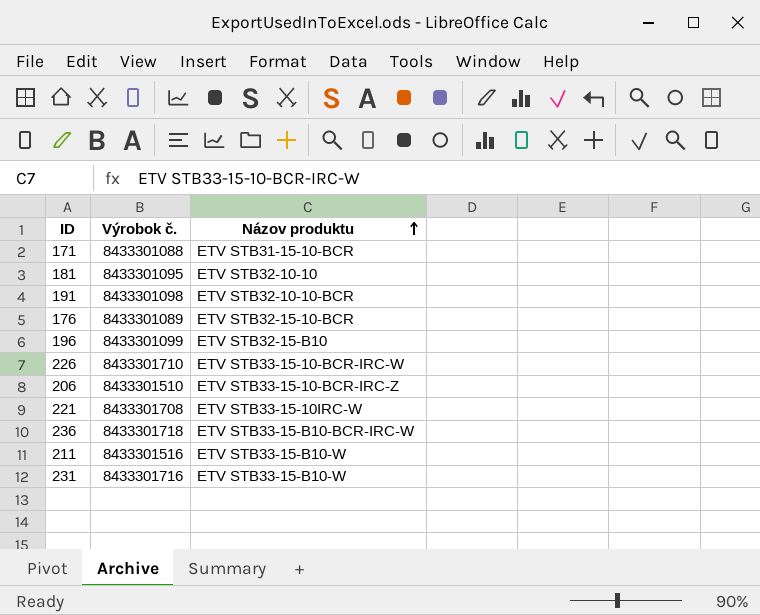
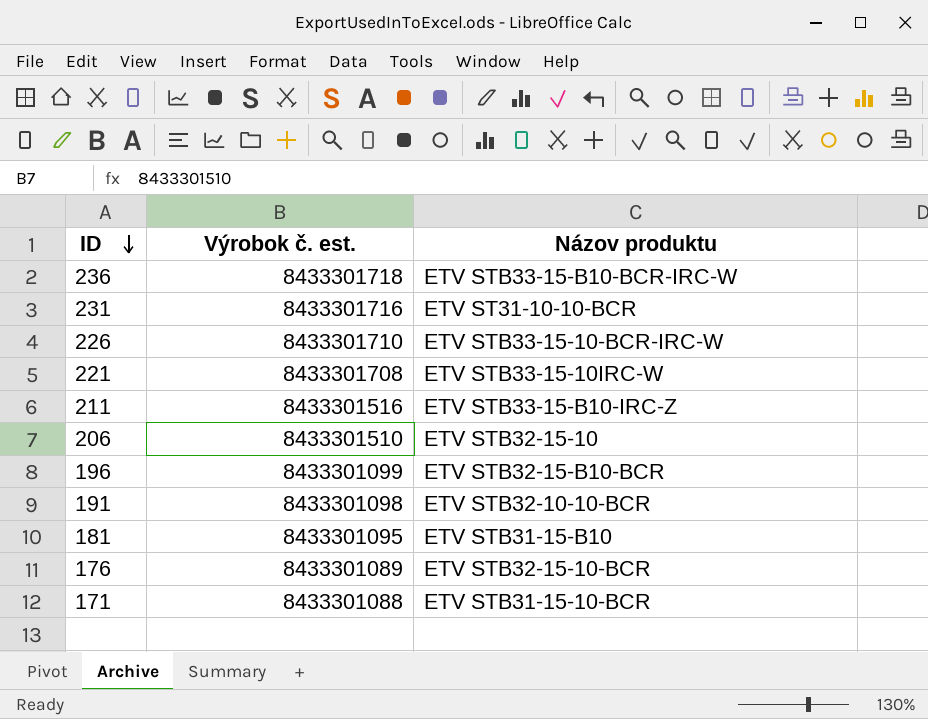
row order: Názov produktu ascending -> ID descending
column name: Výrobok č. -> Výrobok č. est.
231 | Názov produktu: ETV STB33-15-B10-W -> ETV ST31-10-10-BCR
211 | Názov produktu: ETV STB33-15-B10-W -> ETV STB33-15-B10-IRC-Z
206 | Názov produktu: ETV STB33-15-10-BCR-IRC-Z -> ETV STB32-15-10
196 | Názov produktu: ETV STB32-15-B10 -> ETV STB32-15-B10-BCR
181 | Názov produktu: ETV STB32-10-10 -> ETV STB31-15-B10

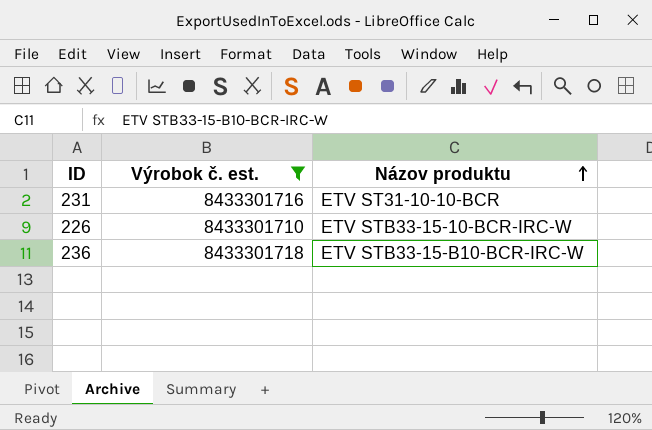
filter: none -> Výrobok č. est. >= 8433301710
row order: ID descending -> Názov produktu ascending

